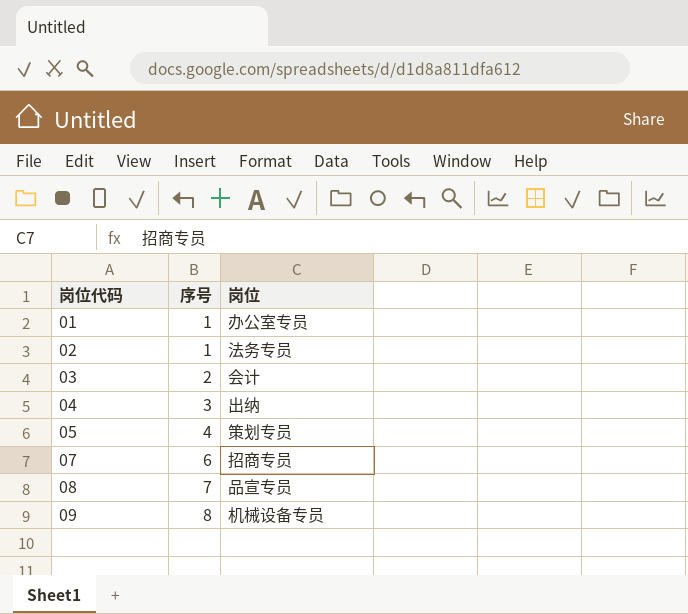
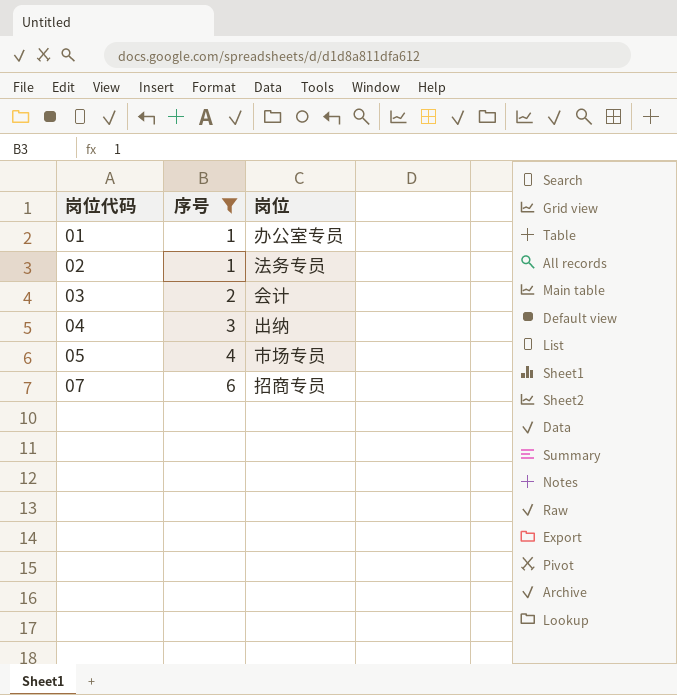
filter: none -> 序号 <= 6
05 | 岗位: 策划专员 -> 市场专员

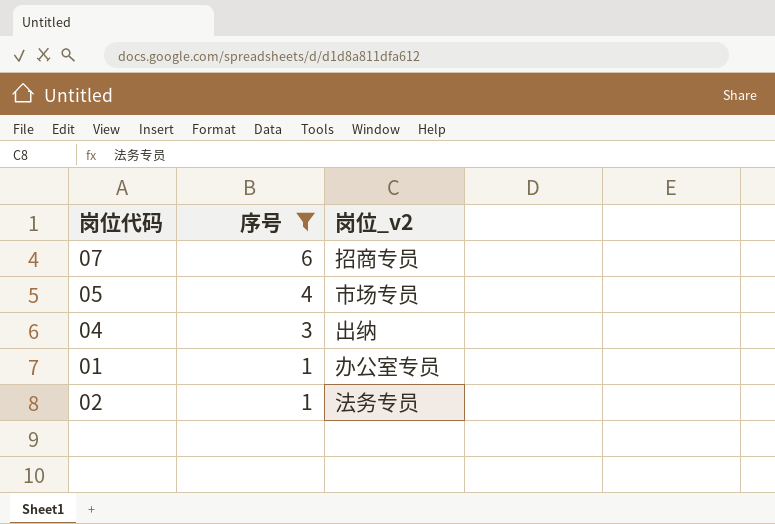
row order: 岗位代码 ascending -> 序号 descending
column name: 岗位 -> 岗位_v2
row 03: 2 | 会计 -> none

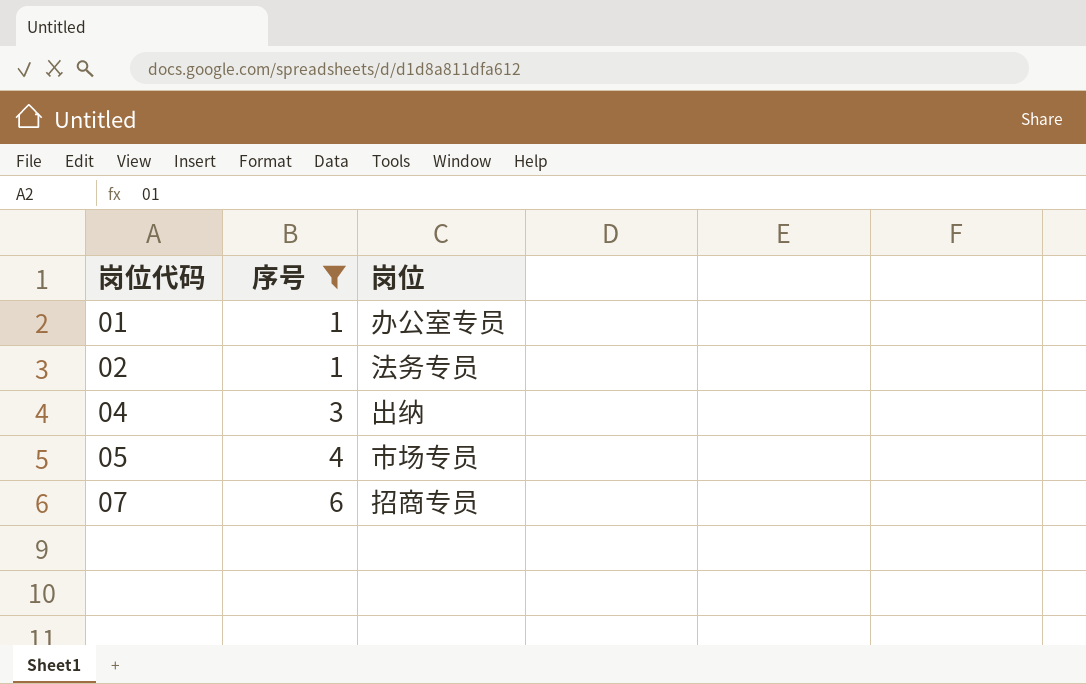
row order: 序号 descending -> 岗位代码 ascending
column name: 岗位_v2 -> 岗位

